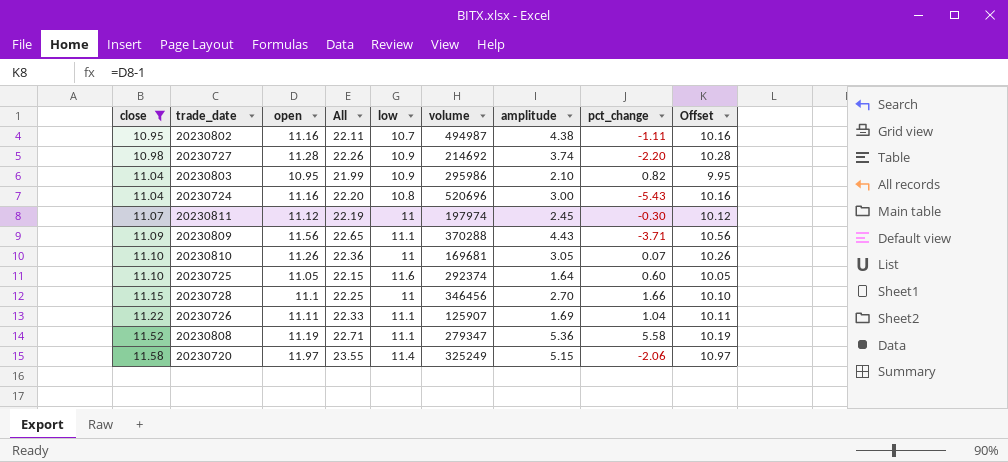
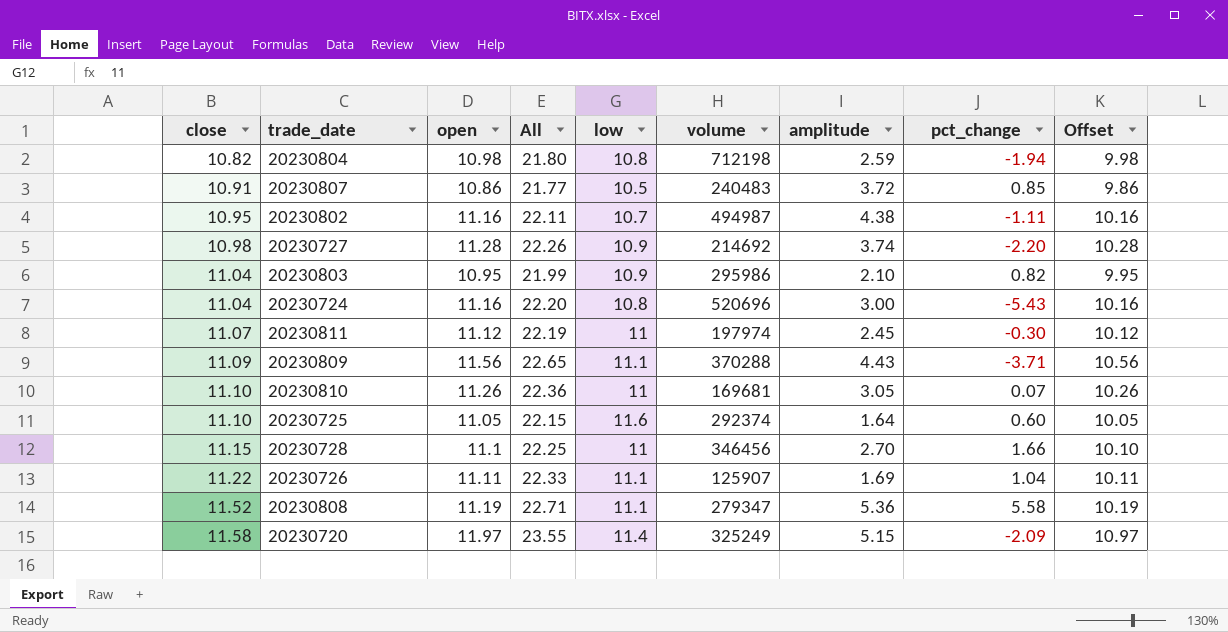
filter: close >= 10.95 -> none
20230720 | pct_change: -2.06 -> -2.09

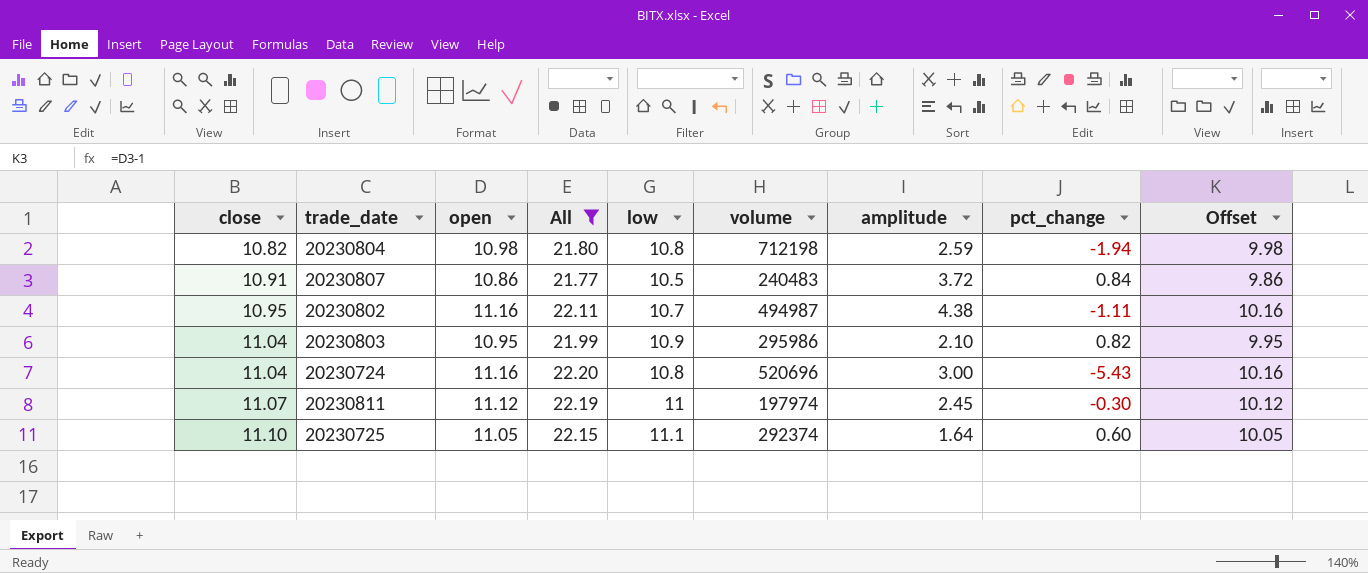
filter: none -> All <= 22.20
20230807 | pct_change: 0.85 -> 0.84
20230725 | low: 11.6 -> 11.1

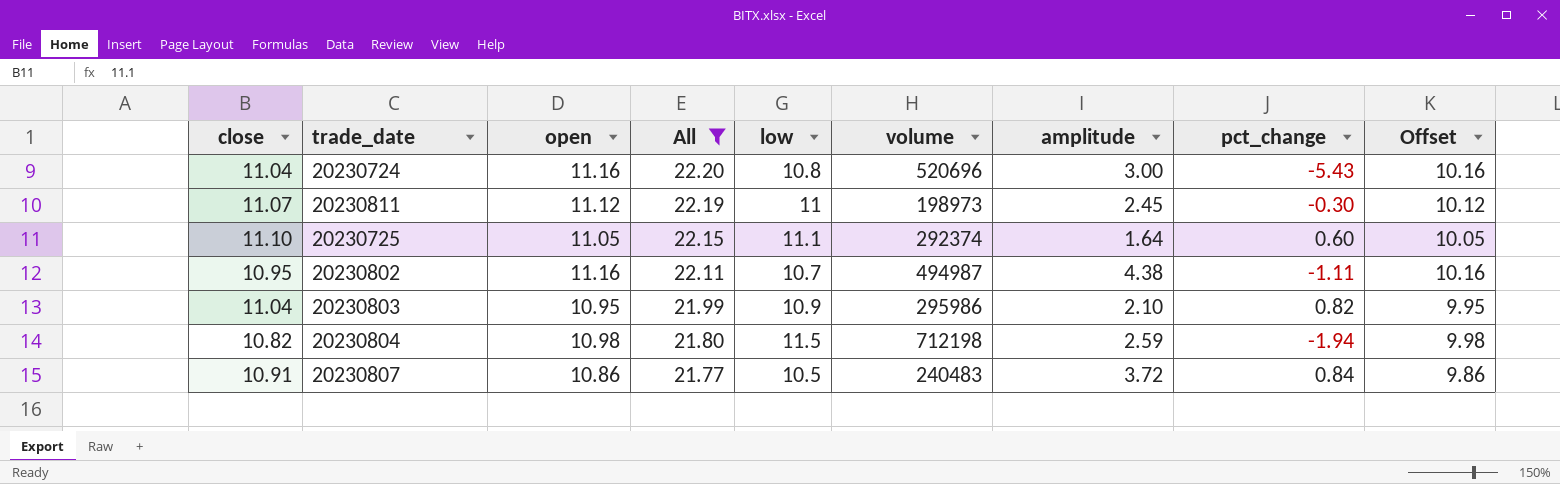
row order: close ascending -> All descending
20230811 | volume: 197974 -> 198973
20230804 | low: 10.8 -> 11.5

